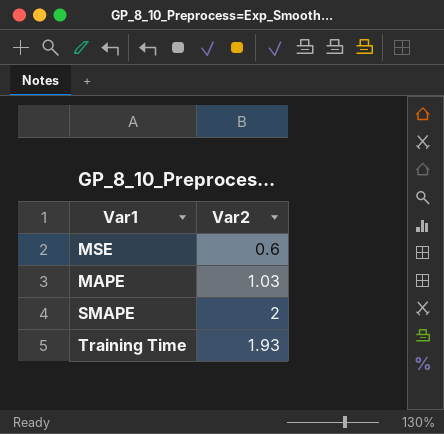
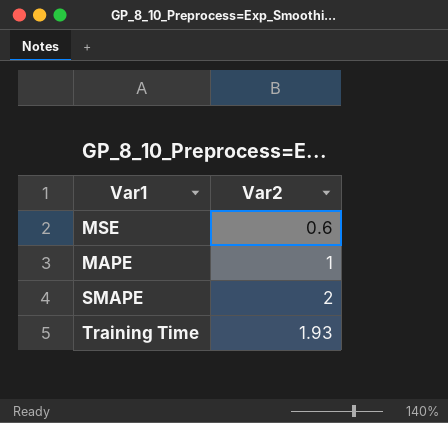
MAPE | Var2: 1.03 -> 1

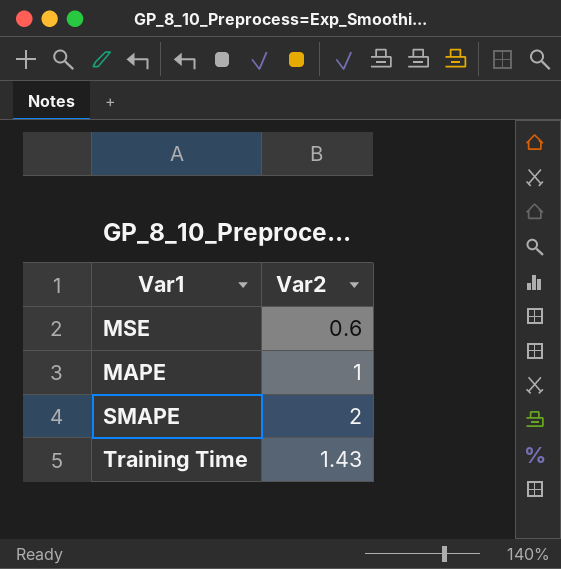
Training Time | Var2: 1.93 -> 1.43

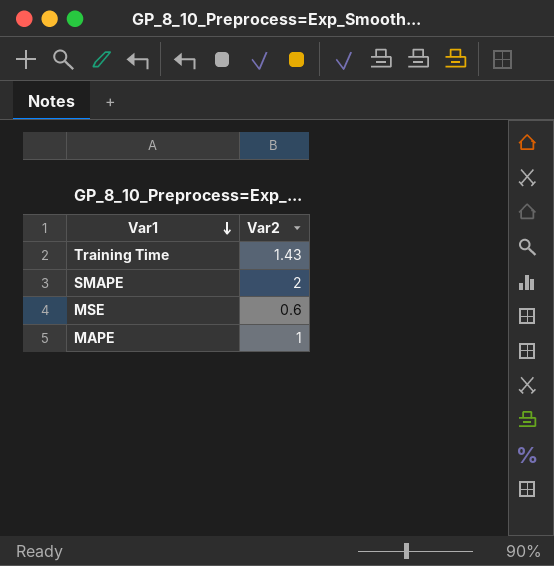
row order: none -> Var1 descending

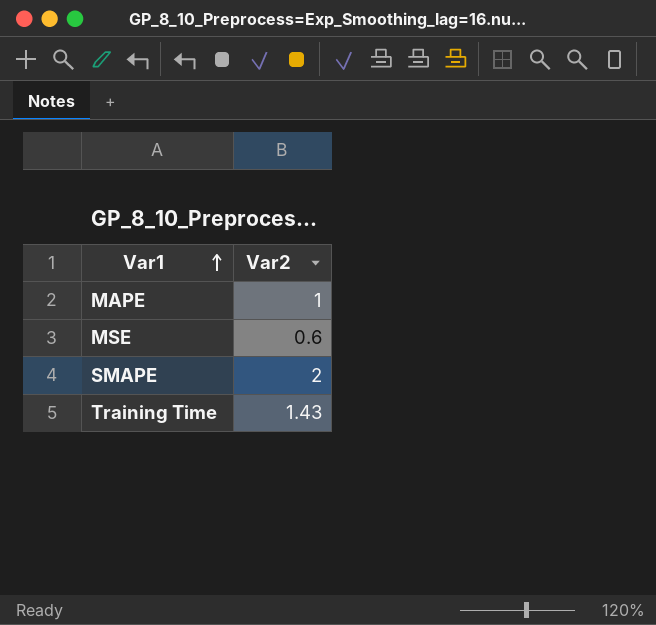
row order: Var1 descending -> Var1 ascending

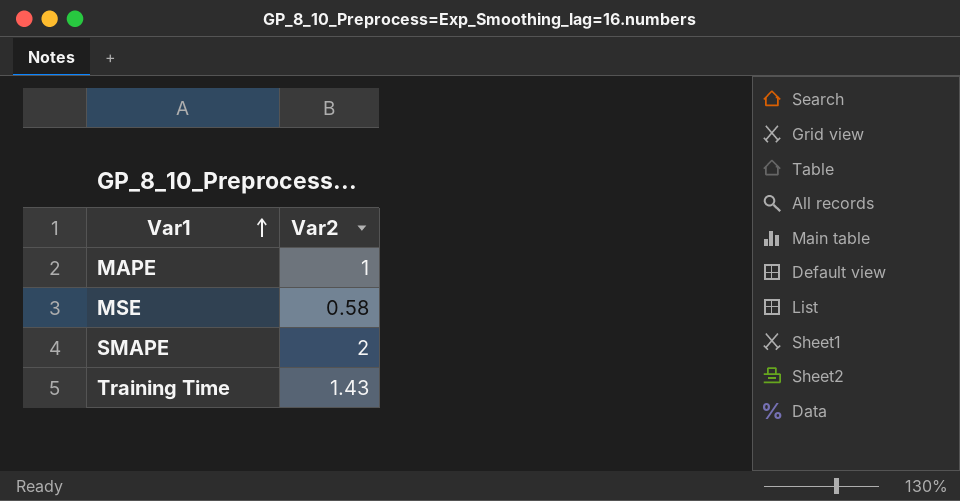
MSE | Var2: 0.6 -> 0.58

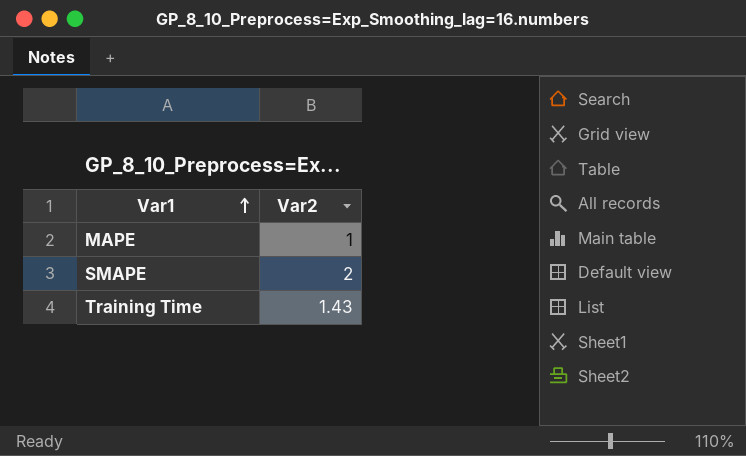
row MSE: 0.58 -> none

